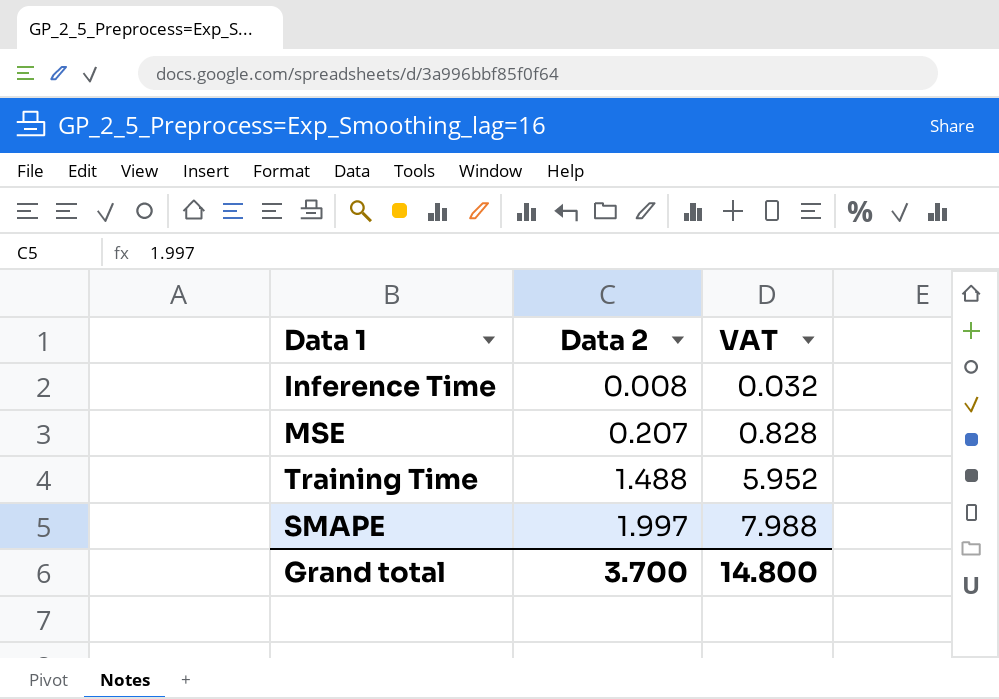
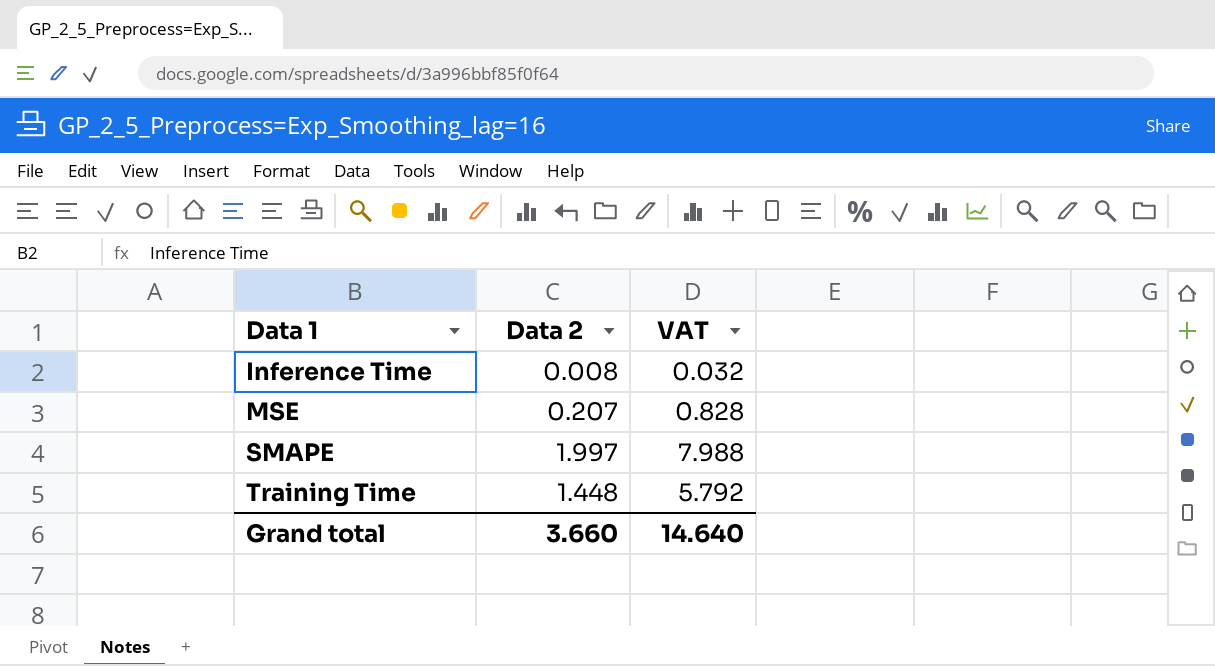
row order: Data 2 ascending -> Data 1 ascending
Training Time | Data 2: 1.488 -> 1.448
Training Time | VAT: 5.952 -> 5.792
Grand total | Data 2: 3.700 -> 3.660
Grand total | VAT: 14.800 -> 14.640

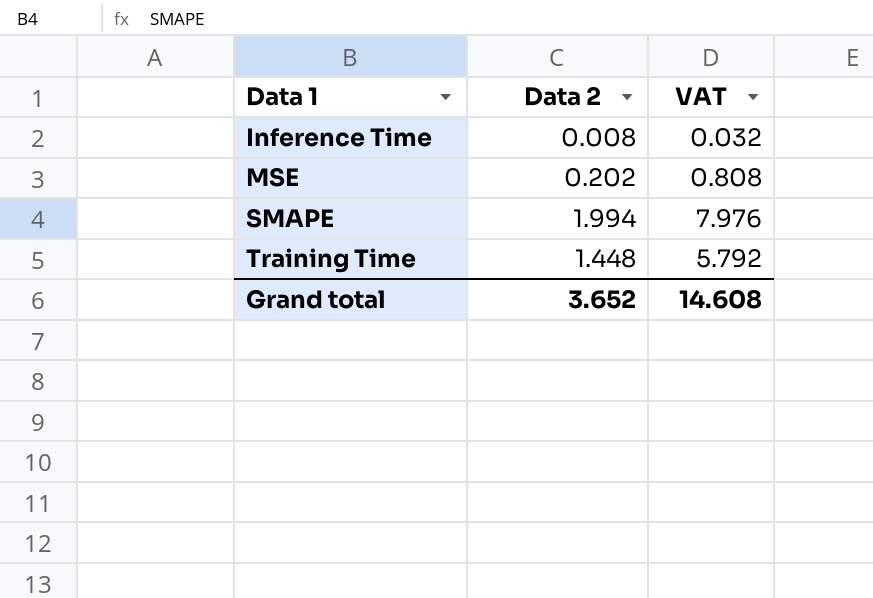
MSE | Data 2: 0.207 -> 0.202
MSE | VAT: 0.828 -> 0.808
SMAPE | Data 2: 1.997 -> 1.994
SMAPE | VAT: 7.988 -> 7.976
Grand total | Data 2: 3.660 -> 3.652
Grand total | VAT: 14.640 -> 14.608

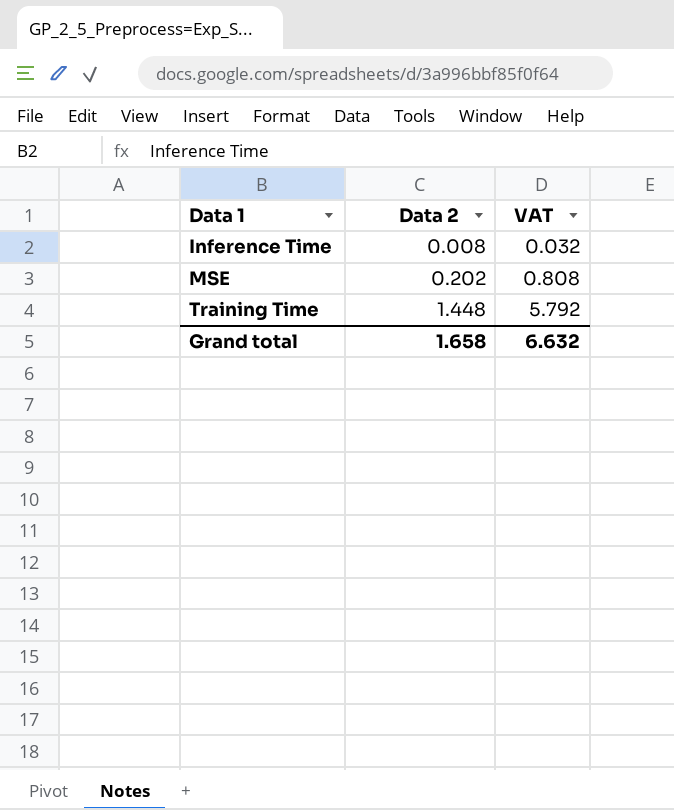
row SMAPE: 1.994 | 7.976 -> none
Grand total | Data 2: 3.652 -> 1.658
Grand total | VAT: 14.608 -> 6.632

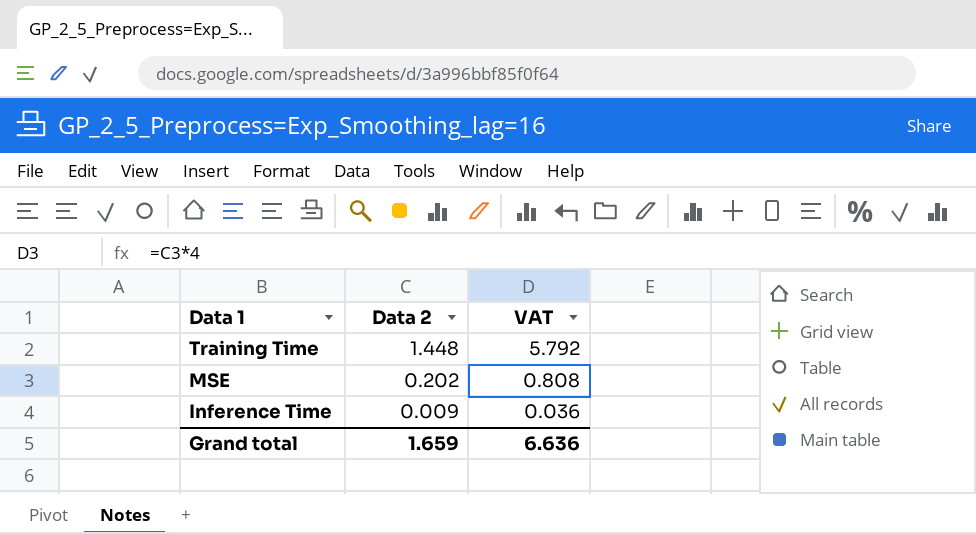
row order: Data 1 ascending -> Data 1 descending
Inference Time | Data 2: 0.008 -> 0.009
Inference Time | VAT: 0.032 -> 0.036
Grand total | Data 2: 1.658 -> 1.659
Grand total | VAT: 6.632 -> 6.636

